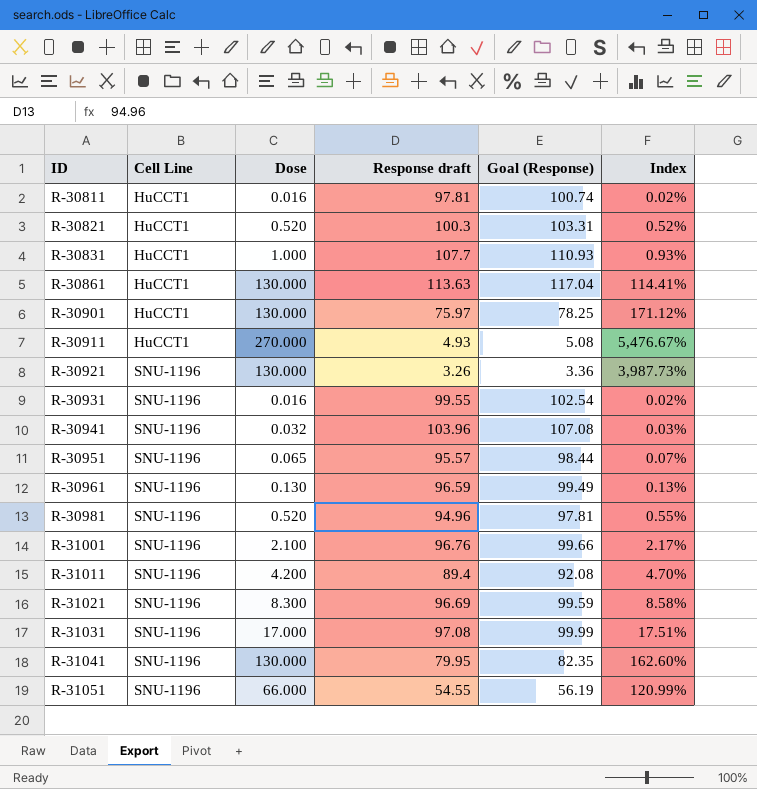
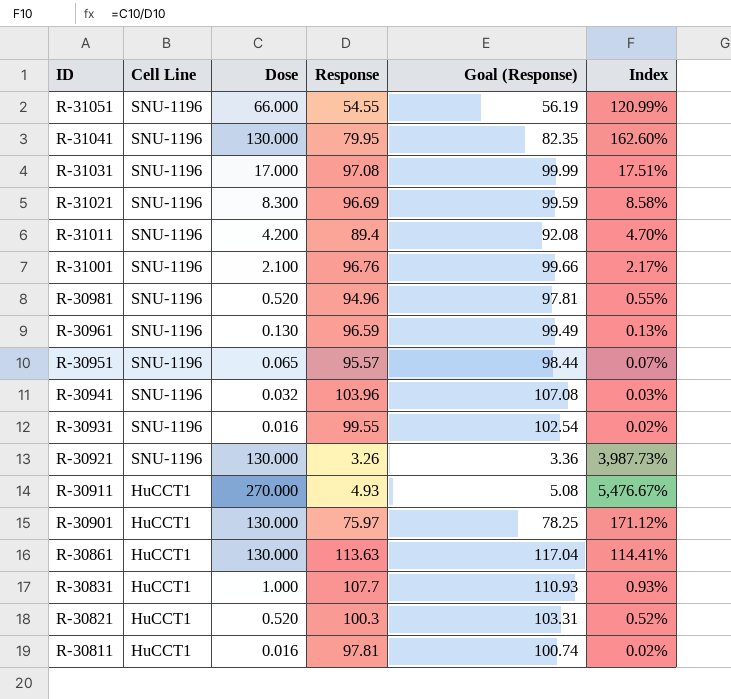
row order: ID ascending -> ID descending
column name: Response draft -> Response

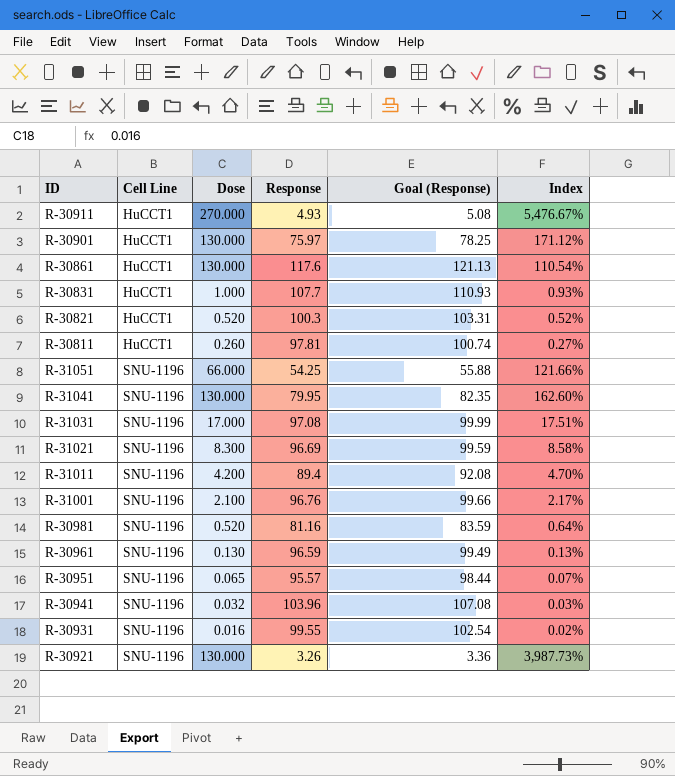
row order: ID descending -> Cell Line ascending
R-30861 | Response: 113.63 -> 117.6
R-30861 | Goal (Response): 117.04 -> 121.13
R-30861 | Index: 114.41% -> 110.54%
R-30811 | Dose: 0.016 -> 0.260
R-30811 | Index: 0.02% -> 0.27%
R-31051 | Response: 54.55 -> 54.25
R-31051 | Goal (Response): 56.19 -> 55.88
R-31051 | Index: 120.99% -> 121.66%
R-30981 | Response: 94.96 -> 81.16
R-30981 | Goal (Response): 97.81 -> 83.59
R-30981 | Index: 0.55% -> 0.64%

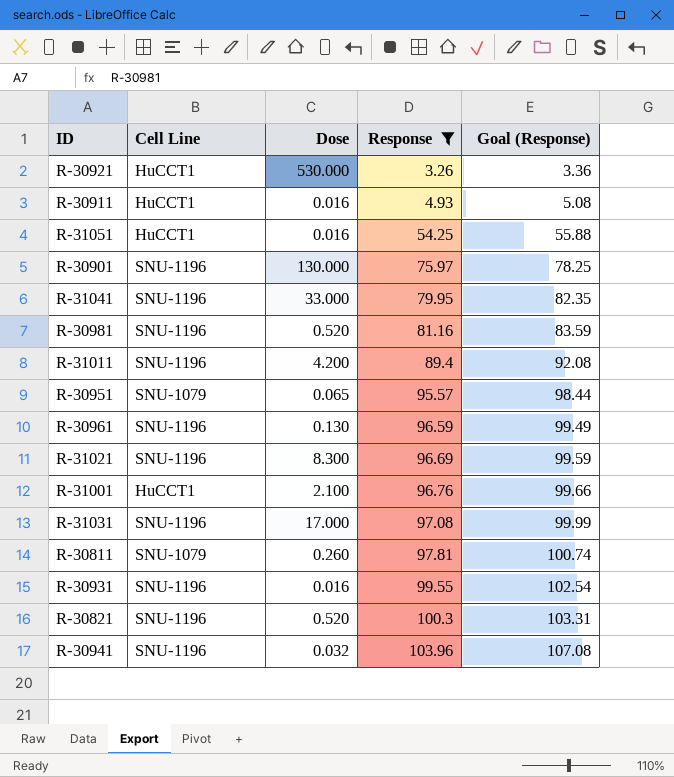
filter: none -> Response <= 103.96
row order: Cell Line ascending -> Response ascending
column Index | formula: [Dose] / [Response] -> none
R-30921 | Cell Line: SNU-1196 -> HuCCT1
R-30921 | Dose: 130.000 -> 530.000
R-30911 | Dose: 270.000 -> 0.016
R-31051 | Cell Line: SNU-1196 -> HuCCT1
R-31051 | Dose: 66.000 -> 0.016
R-30901 | Cell Line: HuCCT1 -> SNU-1196
R-31041 | Dose: 130.000 -> 33.000
R-30951 | Cell Line: SNU-1196 -> SNU-1079
R-31001 | Cell Line: SNU-1196 -> HuCCT1
R-30811 | Cell Line: HuCCT1 -> SNU-1079
R-30821 | Cell Line: HuCCT1 -> SNU-1196

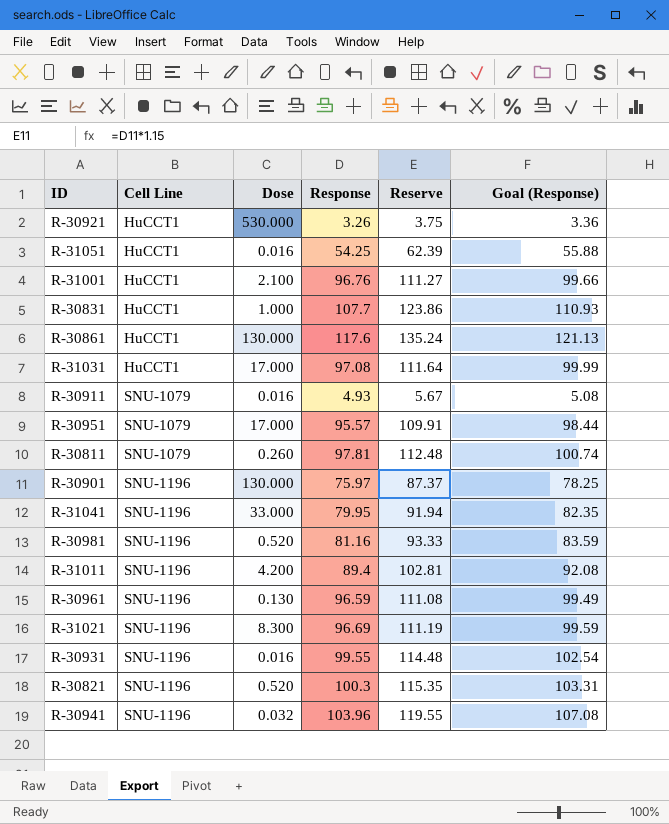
filter: Response <= 103.96 -> none
row order: Response ascending -> Cell Line ascending
column Reserve | formula: none -> [Response] * 1.15
R-31031 | Cell Line: SNU-1196 -> HuCCT1
R-30911 | Cell Line: HuCCT1 -> SNU-1079
R-30951 | Dose: 0.065 -> 17.000

